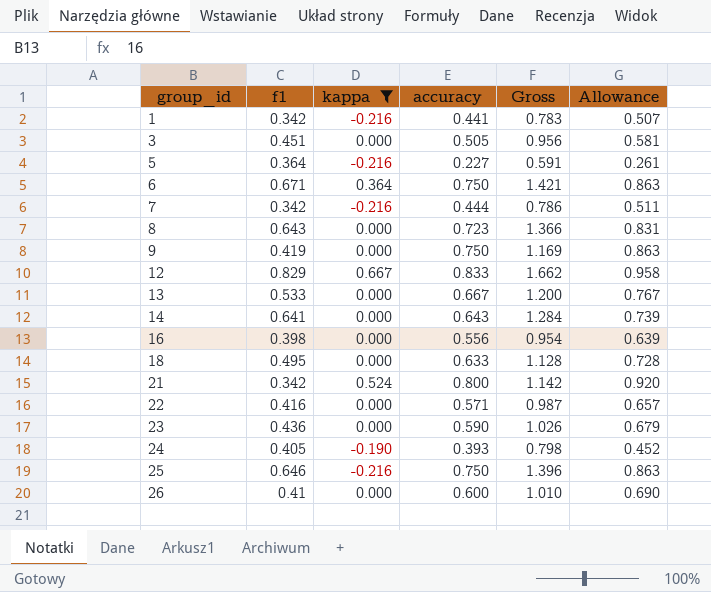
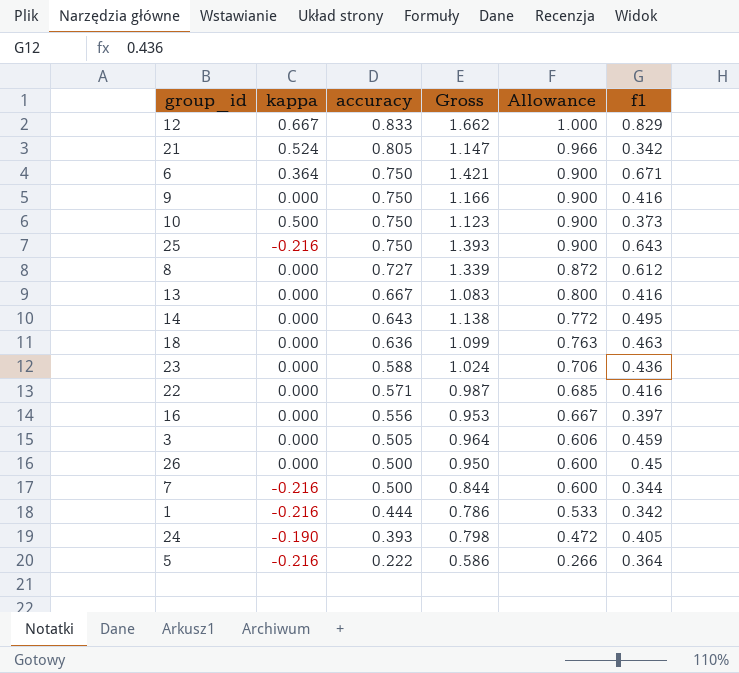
filter: kappa != 0.500 -> none
row order: group_id ascending -> accuracy descending
column Allowance | formula: [accuracy] * 1.15 -> [accuracy] * 1.2
column f1 | position: 2 -> 6
21 | accuracy: 0.800 -> 0.805
21 | Gross: 1.142 -> 1.147
9 | Gross: 1.169 -> 1.166
9 | f1: 0.419 -> 0.416
25 | Gross: 1.396 -> 1.393
25 | f1: 0.646 -> 0.643
8 | accuracy: 0.723 -> 0.727
8 | Gross: 1.366 -> 1.339
8 | f1: 0.643 -> 0.612
13 | Gross: 1.200 -> 1.083
13 | f1: 0.533 -> 0.416
14 | Gross: 1.284 -> 1.138
14 | f1: 0.641 -> 0.495
18 | accuracy: 0.633 -> 0.636
18 | Gross: 1.128 -> 1.099
18 | f1: 0.495 -> 0.463
23 | accuracy: 0.590 -> 0.588
23 | Gross: 1.026 -> 1.024
16 | Gross: 0.954 -> 0.953
16 | f1: 0.398 -> 0.397
3 | Gross: 0.956 -> 0.964
3 | f1: 0.451 -> 0.459
26 | accuracy: 0.600 -> 0.500
26 | Gross: 1.010 -> 0.950
26 | f1: 0.41 -> 0.45
7 | accuracy: 0.444 -> 0.500
7 | Gross: 0.786 -> 0.844
7 | f1: 0.342 -> 0.344
1 | accuracy: 0.441 -> 0.444
1 | Gross: 0.783 -> 0.786
5 | accuracy: 0.227 -> 0.222
5 | Gross: 0.591 -> 0.586

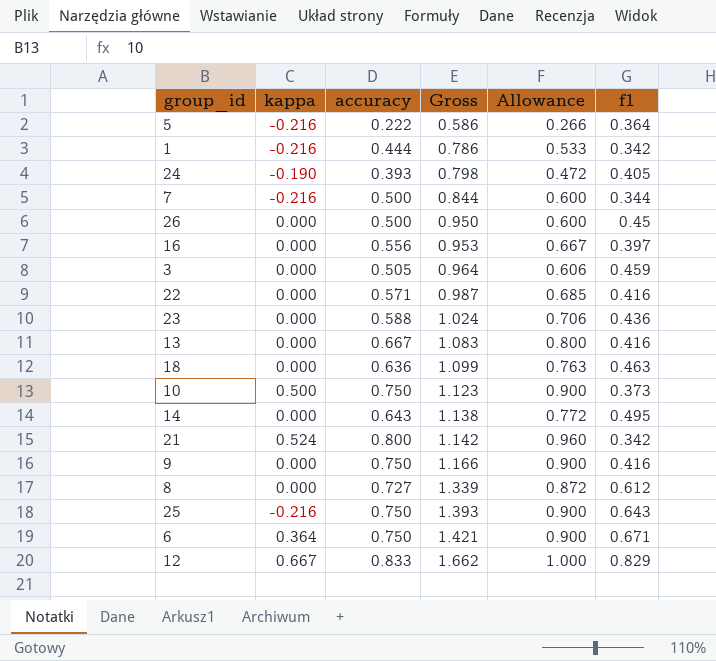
row order: accuracy descending -> Gross ascending
21 | accuracy: 0.805 -> 0.800
21 | Gross: 1.147 -> 1.142
21 | Allowance: 0.966 -> 0.960

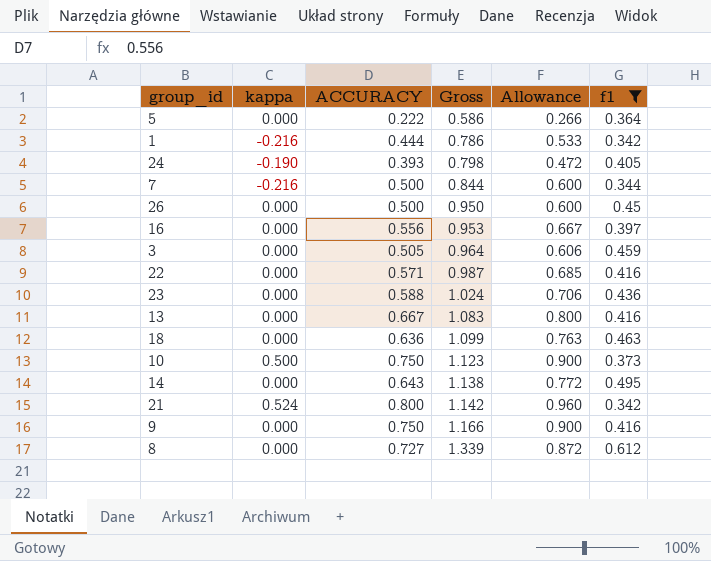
filter: none -> f1 <= 0.612
column name: accuracy -> ACCURACY
5 | kappa: -0.216 -> 0.000

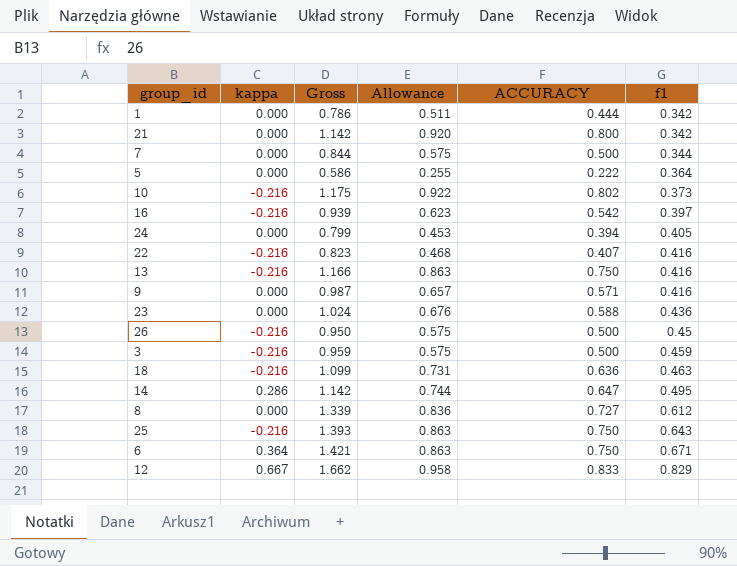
filter: f1 <= 0.612 -> none
row order: Gross ascending -> f1 ascending
column Allowance | formula: [ACCURACY] * 1.2 -> [ACCURACY] * 1.15
column ACCURACY | position: 3 -> 5
1 | kappa: -0.216 -> 0.000
21 | kappa: 0.524 -> 0.000
7 | kappa: -0.216 -> 0.000
10 | kappa: 0.500 -> -0.216
10 | Gross: 1.123 -> 1.175
10 | ACCURACY: 0.750 -> 0.802
16 | kappa: 0.000 -> -0.216
16 | Gross: 0.953 -> 0.939
16 | ACCURACY: 0.556 -> 0.542
24 | kappa: -0.190 -> 0.000
24 | Gross: 0.798 -> 0.799
24 | ACCURACY: 0.393 -> 0.394
22 | kappa: 0.000 -> -0.216
22 | Gross: 0.987 -> 0.823
22 | ACCURACY: 0.571 -> 0.407
13 | kappa: 0.000 -> -0.216
13 | Gross: 1.083 -> 1.166
13 | ACCURACY: 0.667 -> 0.750
9 | Gross: 1.166 -> 0.987
9 | ACCURACY: 0.750 -> 0.571
26 | kappa: 0.000 -> -0.216
3 | kappa: 0.000 -> -0.216
3 | Gross: 0.964 -> 0.959
3 | ACCURACY: 0.505 -> 0.500
18 | kappa: 0.000 -> -0.216
14 | kappa: 0.000 -> 0.286
14 | Gross: 1.138 -> 1.142
14 | ACCURACY: 0.643 -> 0.647

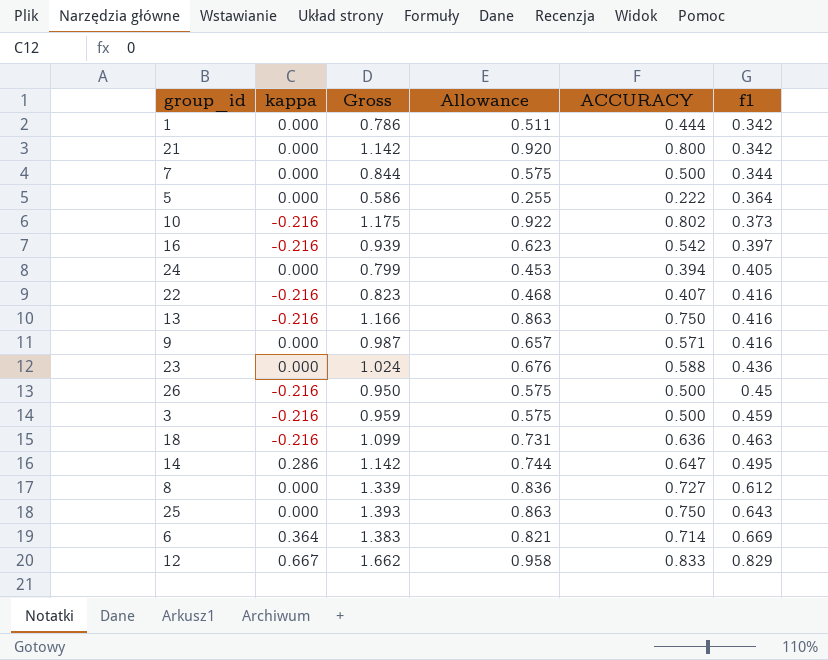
25 | kappa: -0.216 -> 0.000
6 | Gross: 1.421 -> 1.383
6 | Allowance: 0.863 -> 0.821
6 | ACCURACY: 0.750 -> 0.714
6 | f1: 0.671 -> 0.669

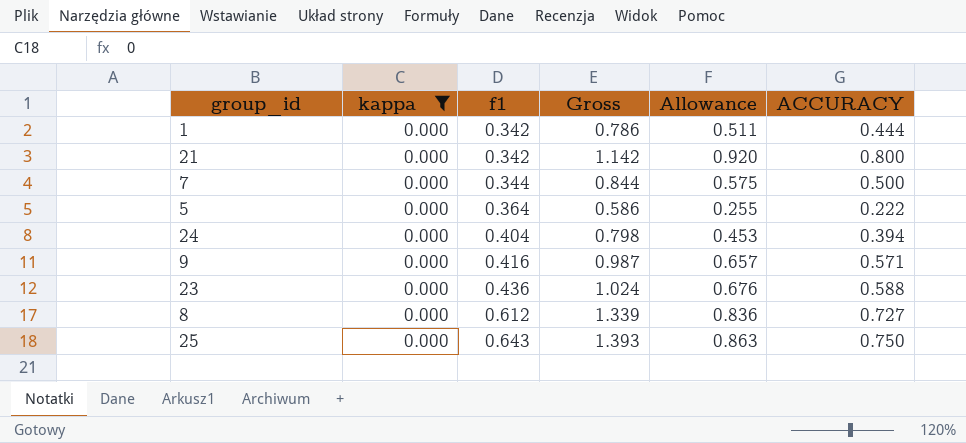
filter: none -> kappa = 0.000
column f1 | position: 6 -> 3
24 | f1: 0.405 -> 0.404
24 | Gross: 0.799 -> 0.798

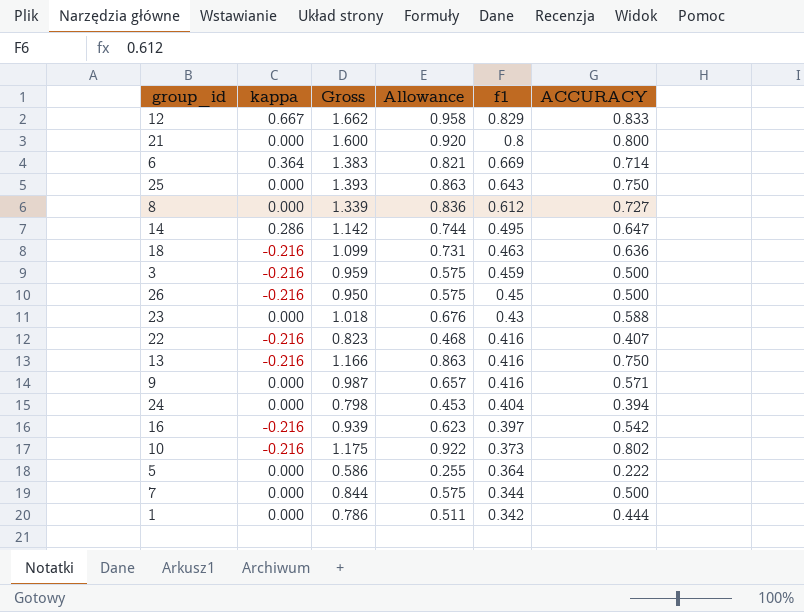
filter: kappa = 0.000 -> none
row order: f1 ascending -> f1 descending
column f1 | position: 3 -> 5
21 | Gross: 1.142 -> 1.600
21 | f1: 0.342 -> 0.8
23 | Gross: 1.024 -> 1.018
23 | f1: 0.436 -> 0.43

